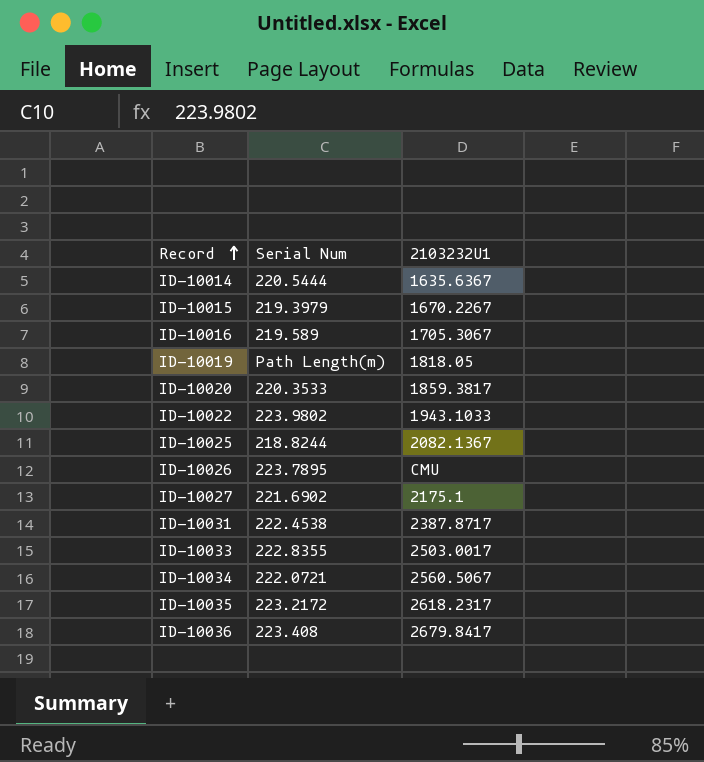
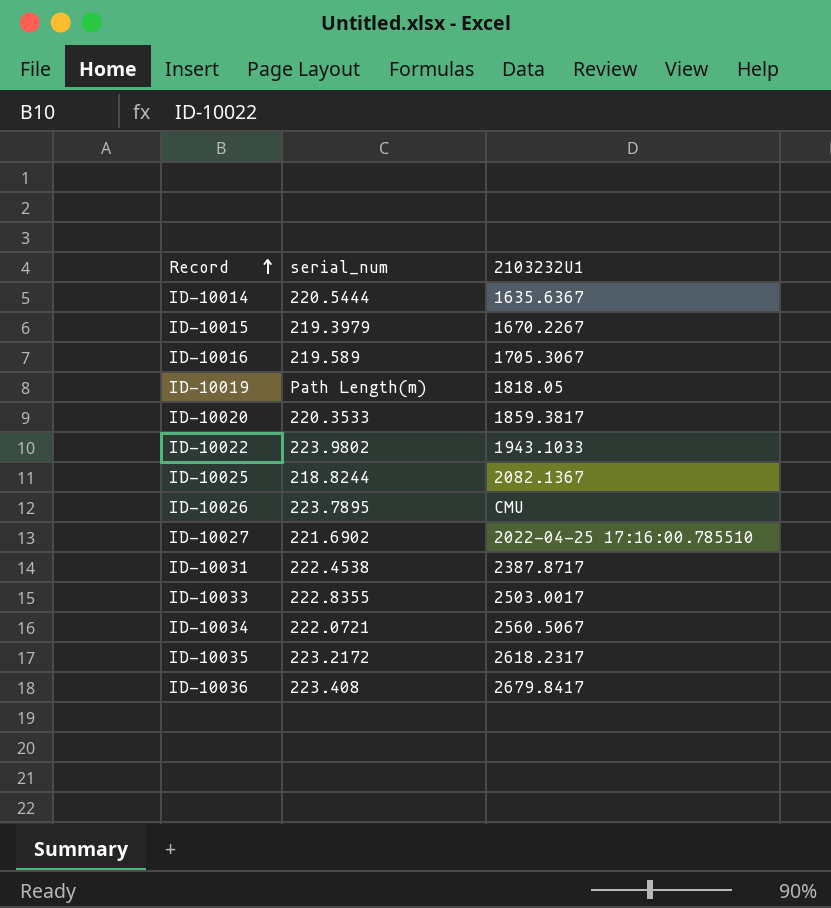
column name: Serial Num -> serial_num
ID-10027 | 2103232U1: 2175.1 -> 2022-04-25 17:16:00.785510

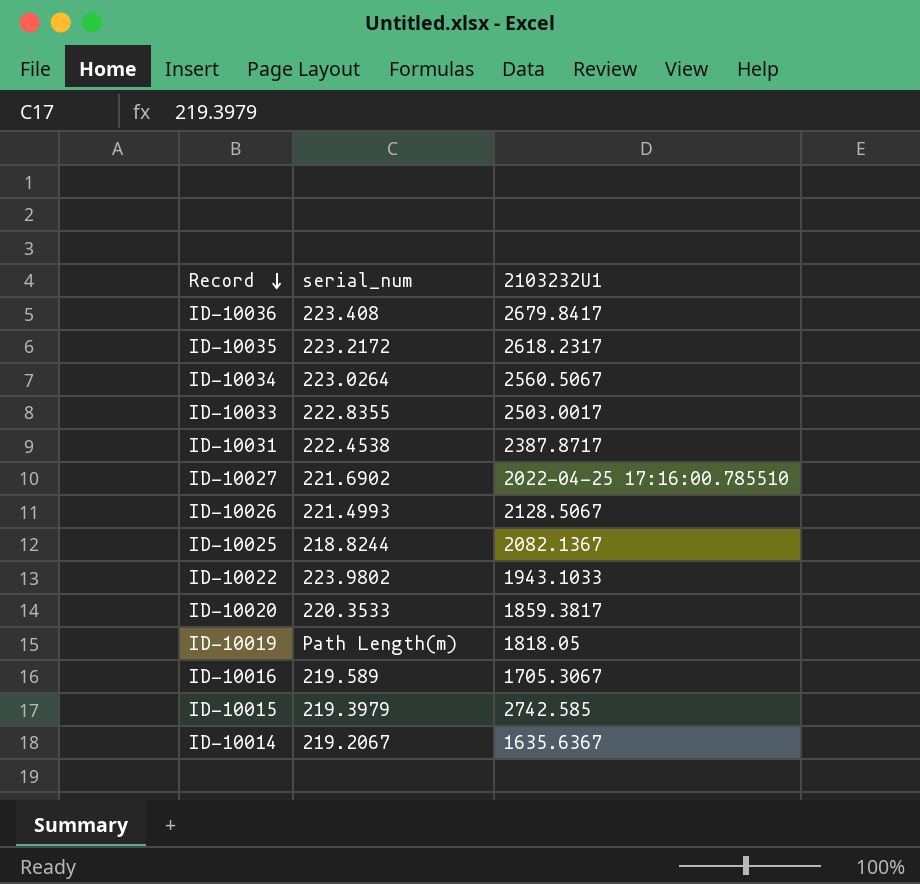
row order: Record ascending -> Record descending
ID-10034 | serial_num: 222.0721 -> 223.0264
ID-10026 | serial_num: 223.7895 -> 221.4993
ID-10026 | 2103232U1: CMU -> 2128.5067
ID-10015 | 2103232U1: 1670.2267 -> 2742.585
ID-10014 | serial_num: 220.5444 -> 219.2067

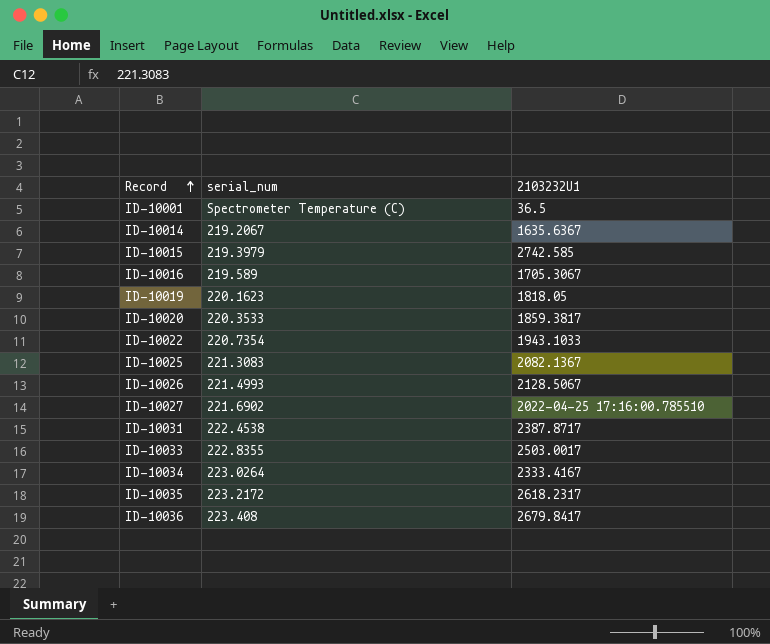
row order: Record descending -> Record ascending
row ID-10001: none -> Spectrometer Temperature (C) | 36.5
ID-10019 | serial_num: Path Length(m) -> 220.1623
ID-10022 | serial_num: 223.9802 -> 220.7354
ID-10025 | serial_num: 218.8244 -> 221.3083
ID-10034 | 2103232U1: 2560.5067 -> 2333.4167

